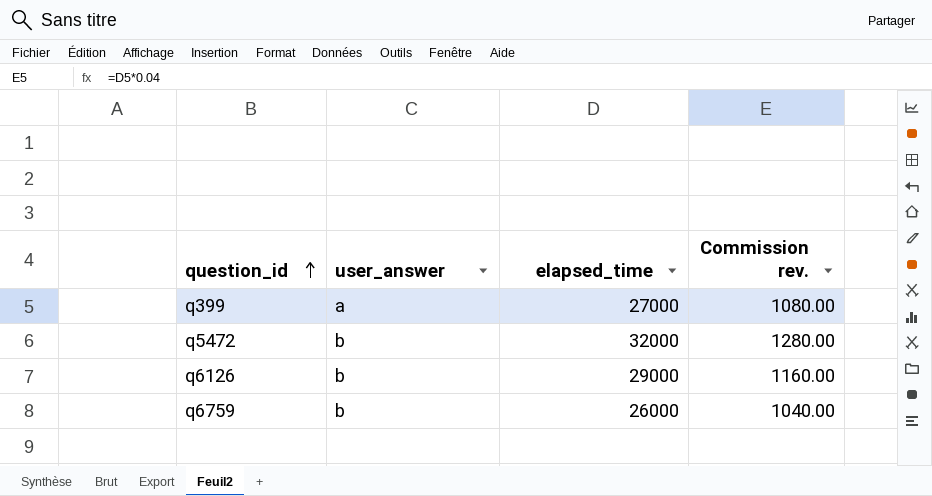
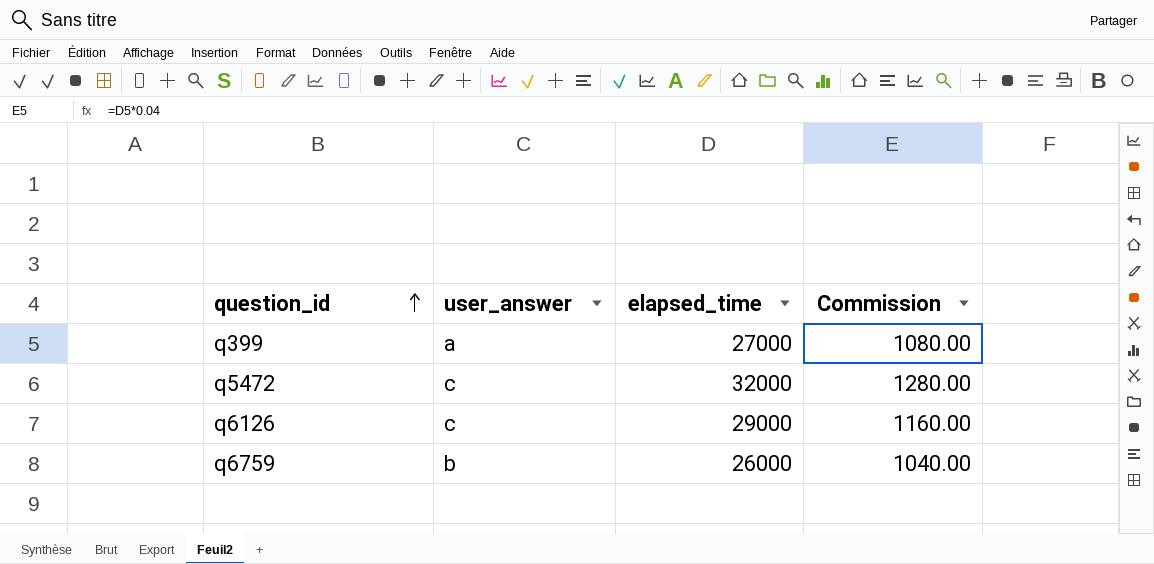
column name: Commission rev. -> Commission
q5472 | user_answer: b -> c
q6126 | user_answer: b -> c

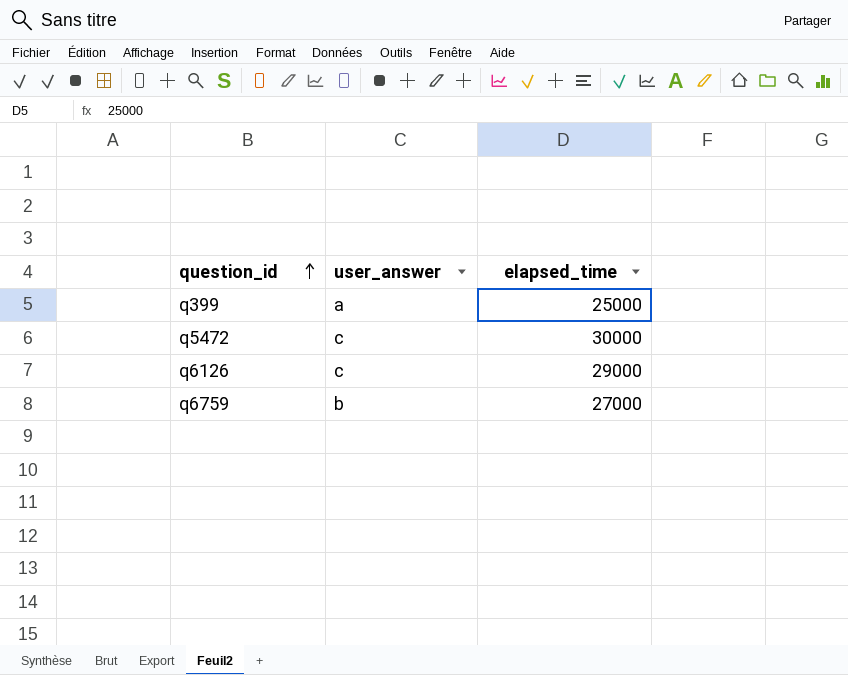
column Commission | formula: [elapsed_time] * 0.04 -> none
q399 | elapsed_time: 27000 -> 25000
q5472 | elapsed_time: 32000 -> 30000
q6759 | elapsed_time: 26000 -> 27000

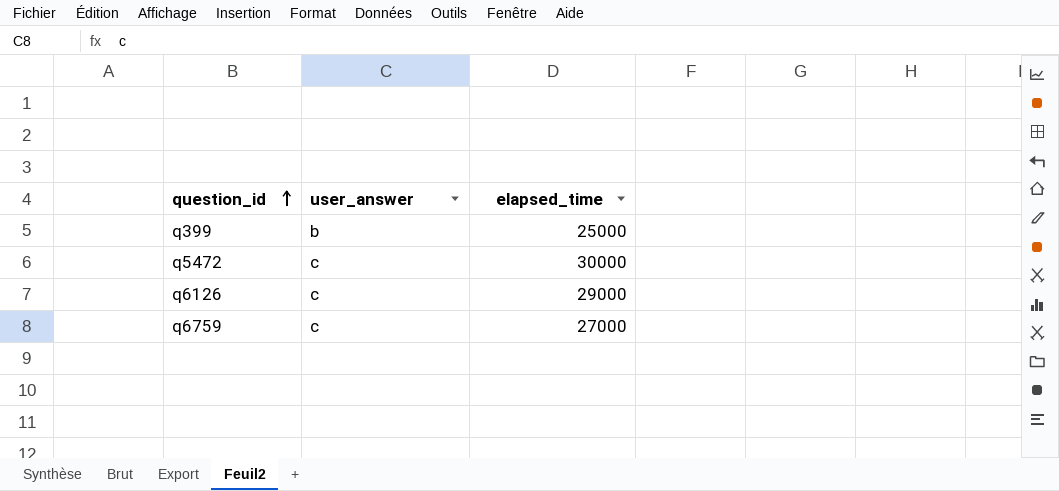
q399 | user_answer: a -> b
q6759 | user_answer: b -> c

